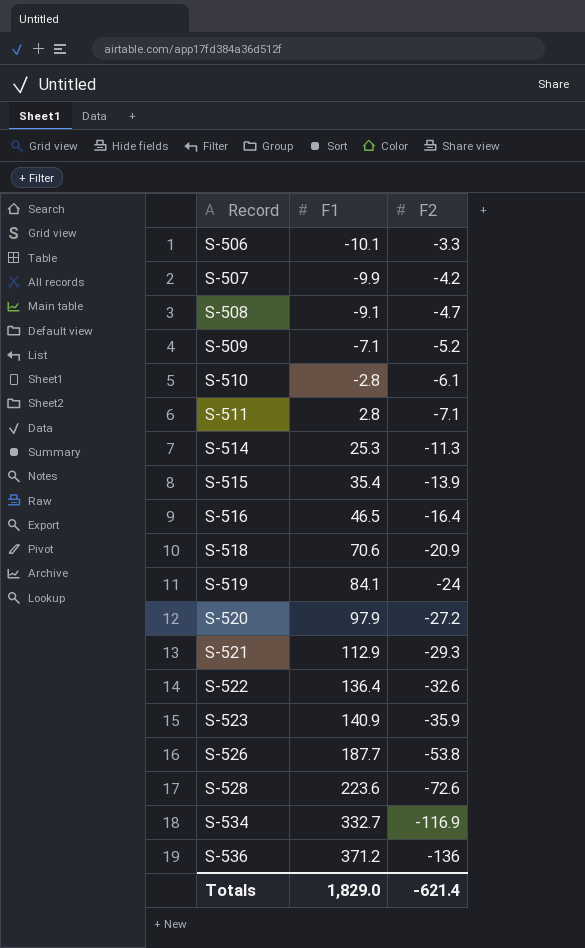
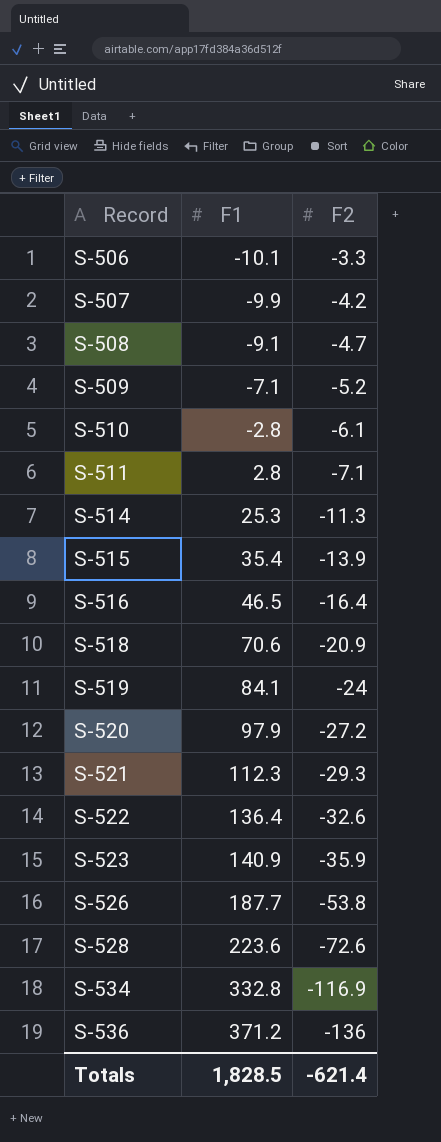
S-521 | F1: 112.9 -> 112.3
S-534 | F1: 332.7 -> 332.8
Totals | F1: 1,829.0 -> 1,828.5

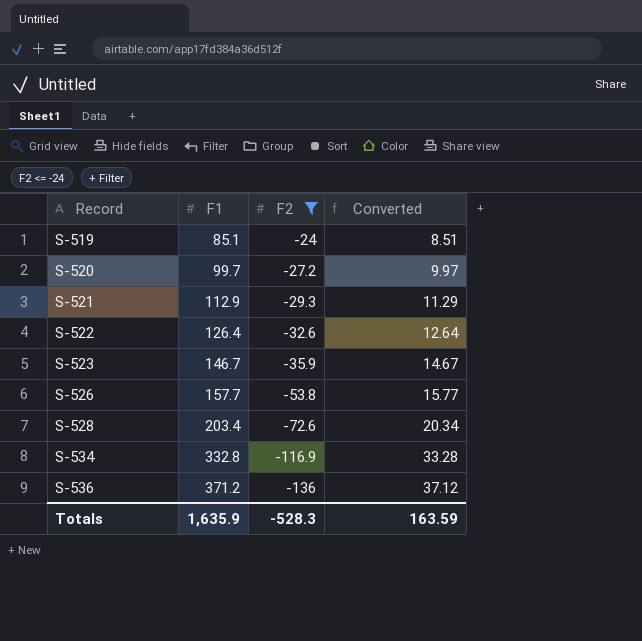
filter: none -> F2 <= -24
column Converted | formula: none -> [F1] * 0.1
S-519 | F1: 84.1 -> 85.1
S-520 | F1: 97.9 -> 99.7
S-521 | F1: 112.3 -> 112.9
S-522 | F1: 136.4 -> 126.4
S-523 | F1: 140.9 -> 146.7
S-526 | F1: 187.7 -> 157.7
S-528 | F1: 223.6 -> 203.4
Totals | F1: 1,828.5 -> 1,635.9
Totals | F2: -621.4 -> -528.3

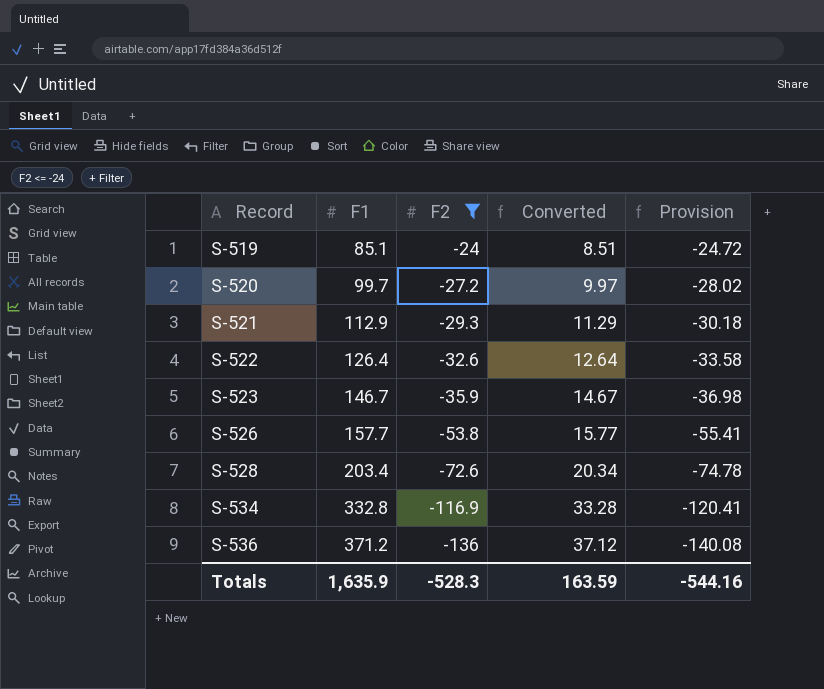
column Provision | formula: none -> [F2] * 1.03

